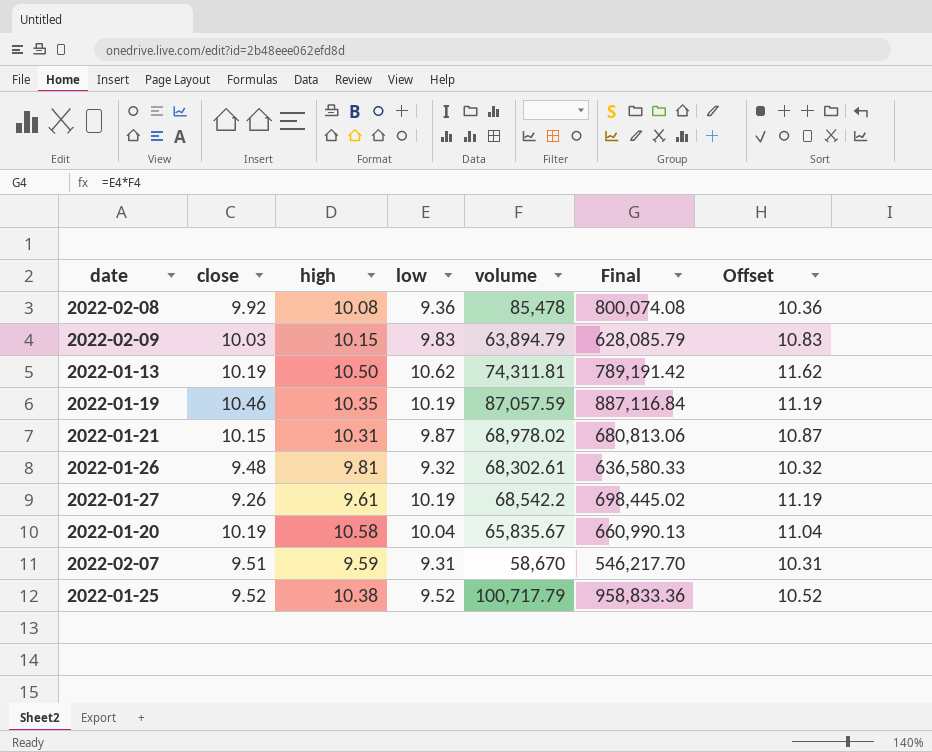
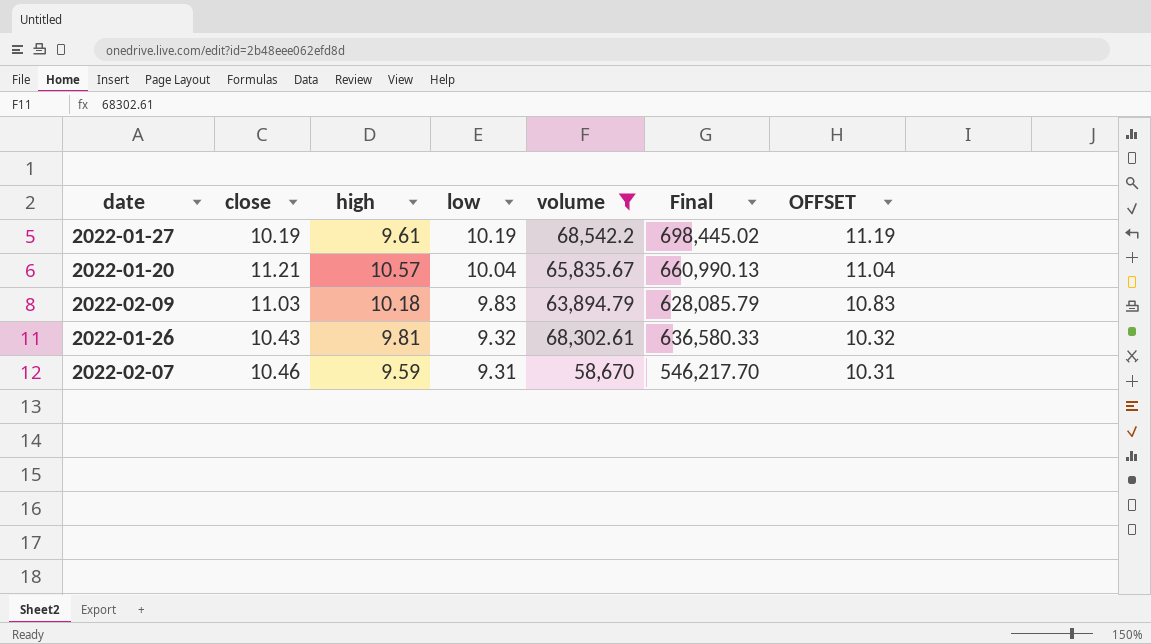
filter: none -> volume <= 68,542.2
row order: none -> low descending
column name: Offset -> OFFSET
2022-01-27 | close: 9.26 -> 10.19
2022-01-20 | close: 10.19 -> 11.21
2022-01-20 | high: 10.58 -> 10.57
2022-02-09 | close: 10.03 -> 11.03
2022-02-09 | high: 10.15 -> 10.18
2022-01-26 | close: 9.48 -> 10.43
2022-02-07 | close: 9.51 -> 10.46

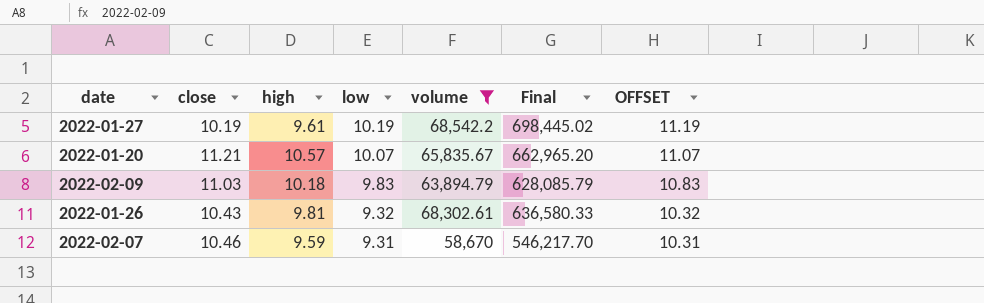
2022-01-20 | low: 10.04 -> 10.07
2022-01-20 | Final: 660,990.13 -> 662,965.20
2022-01-20 | OFFSET: 11.04 -> 11.07

